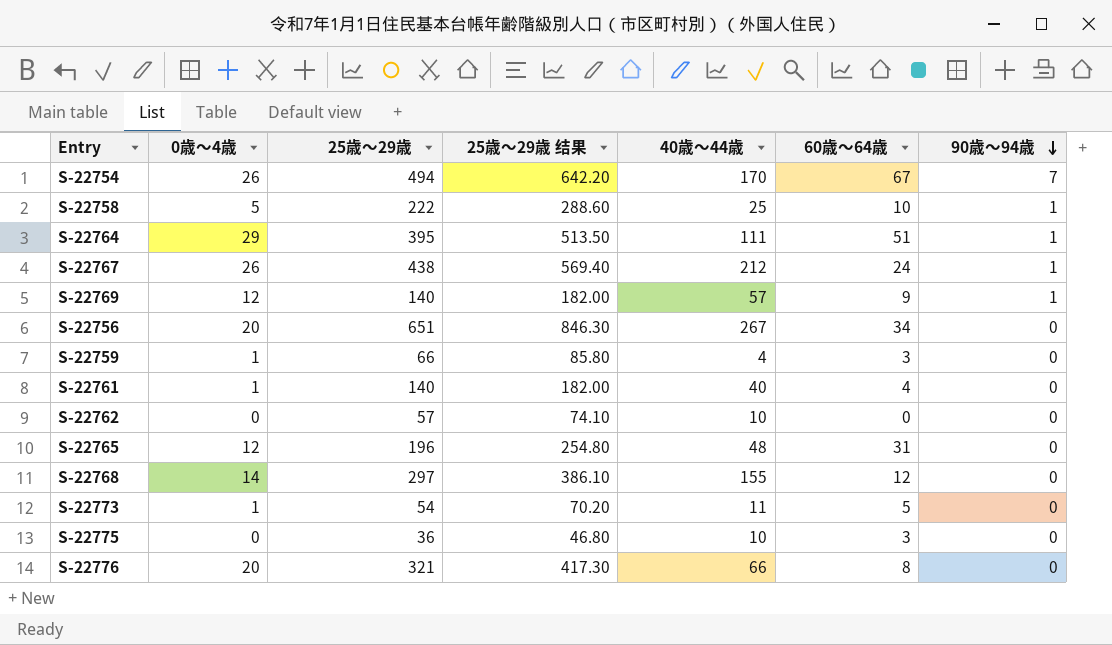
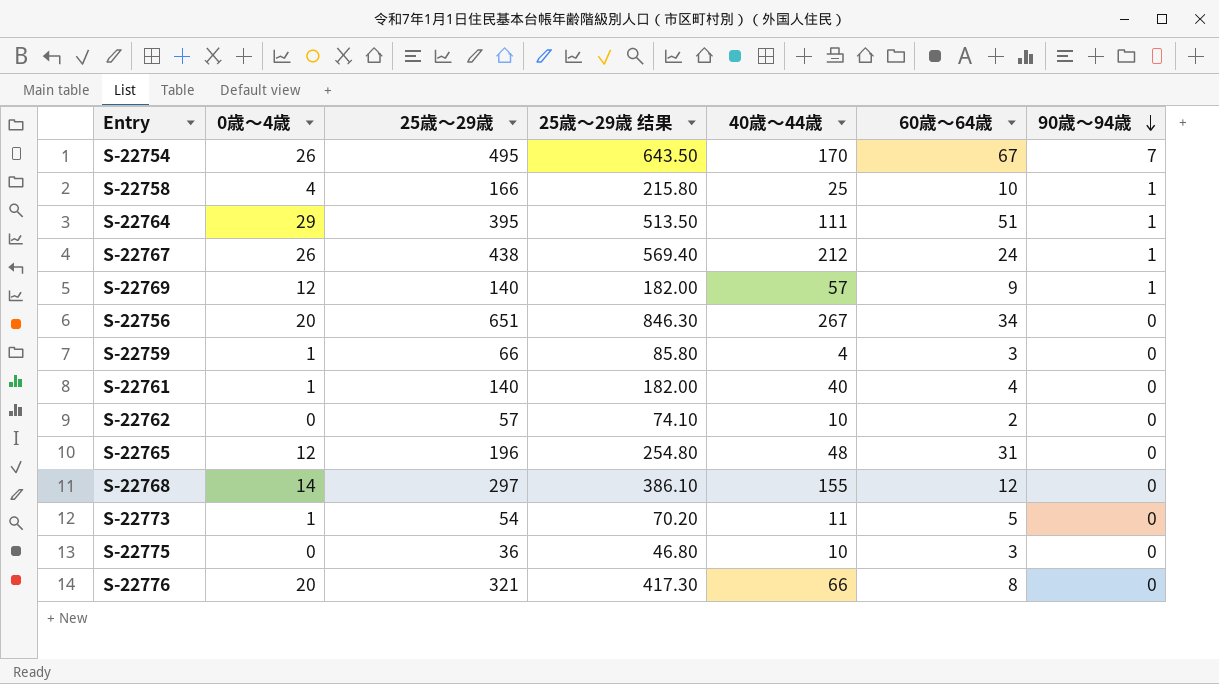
S-22754 | 25歳～29歳: 494 -> 495
S-22754 | 25歳～29歳 结果: 642.20 -> 643.50
S-22758 | 0歳～4歳: 5 -> 4
S-22758 | 25歳～29歳: 222 -> 166
S-22758 | 25歳～29歳 结果: 288.60 -> 215.80
S-22762 | 60歳～64歳: 0 -> 2

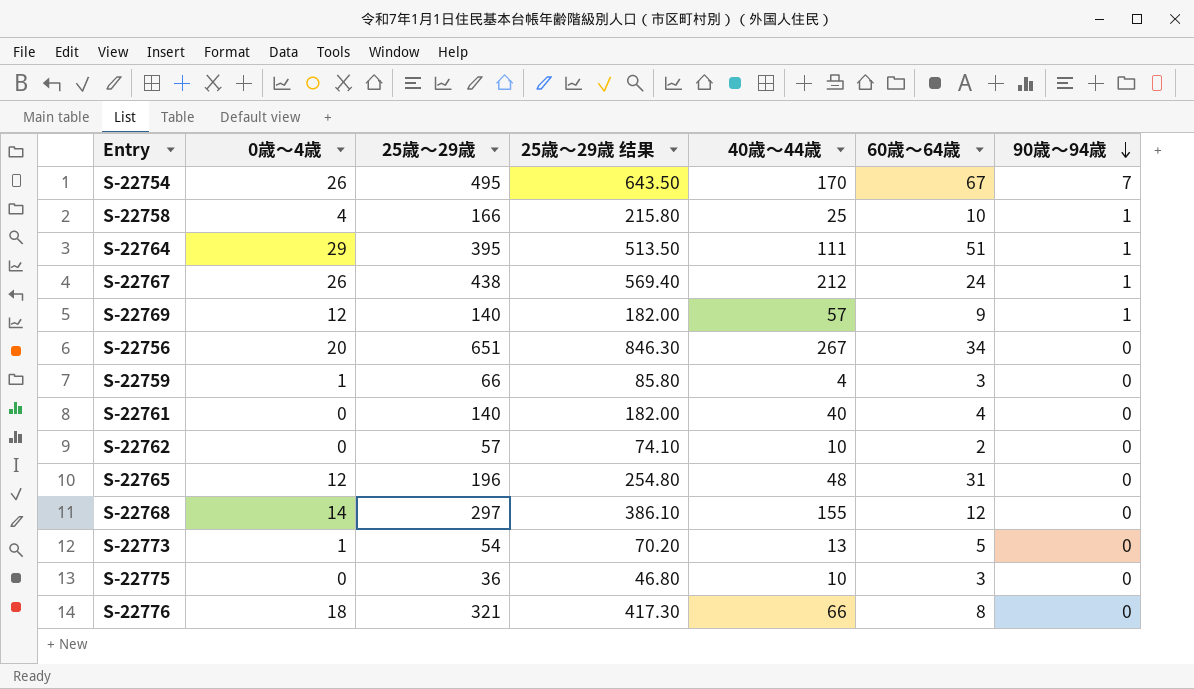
S-22761 | 0歳～4歳: 1 -> 0
S-22773 | 40歳～44歳: 11 -> 13
S-22776 | 0歳～4歳: 20 -> 18

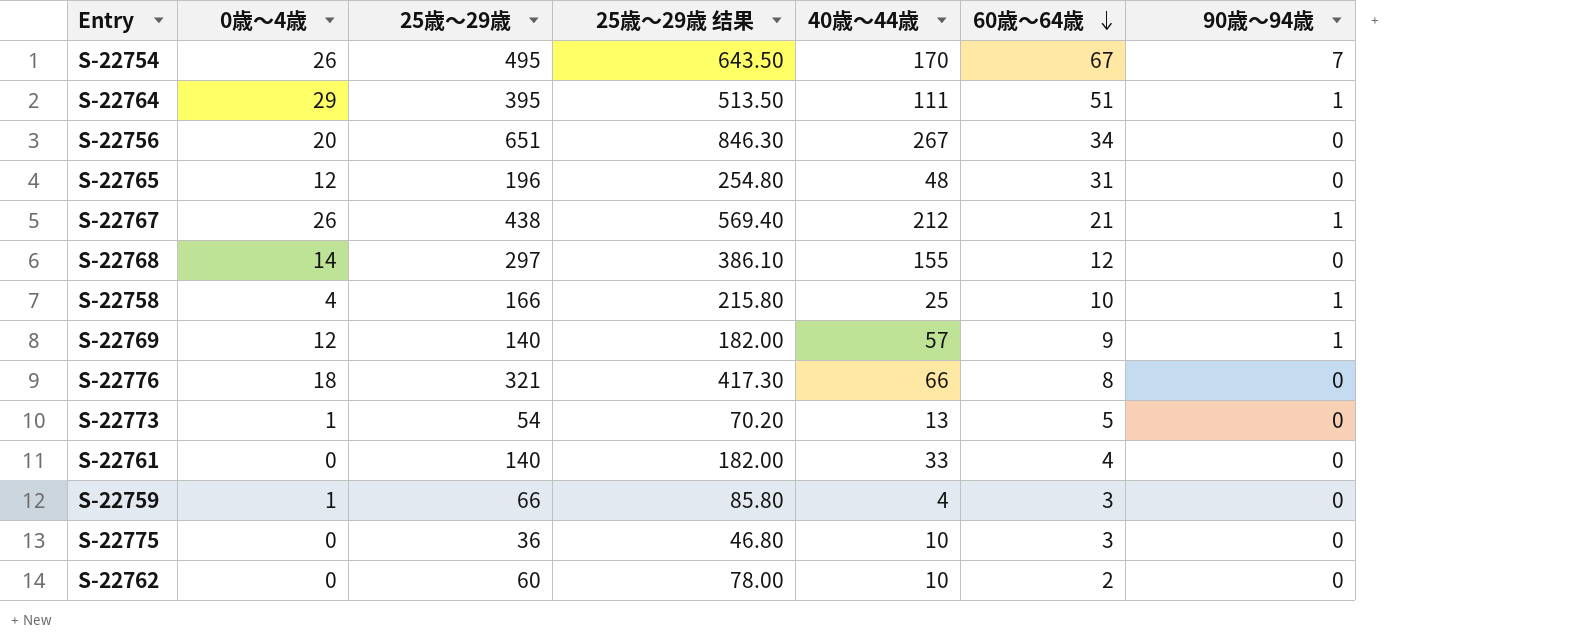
row order: 90歳～94歳 descending -> 60歳～64歳 descending
S-22767 | 60歳～64歳: 24 -> 21
S-22761 | 40歳～44歳: 40 -> 33
S-22762 | 25歳～29歳: 57 -> 60
S-22762 | 25歳～29歳 结果: 74.10 -> 78.00

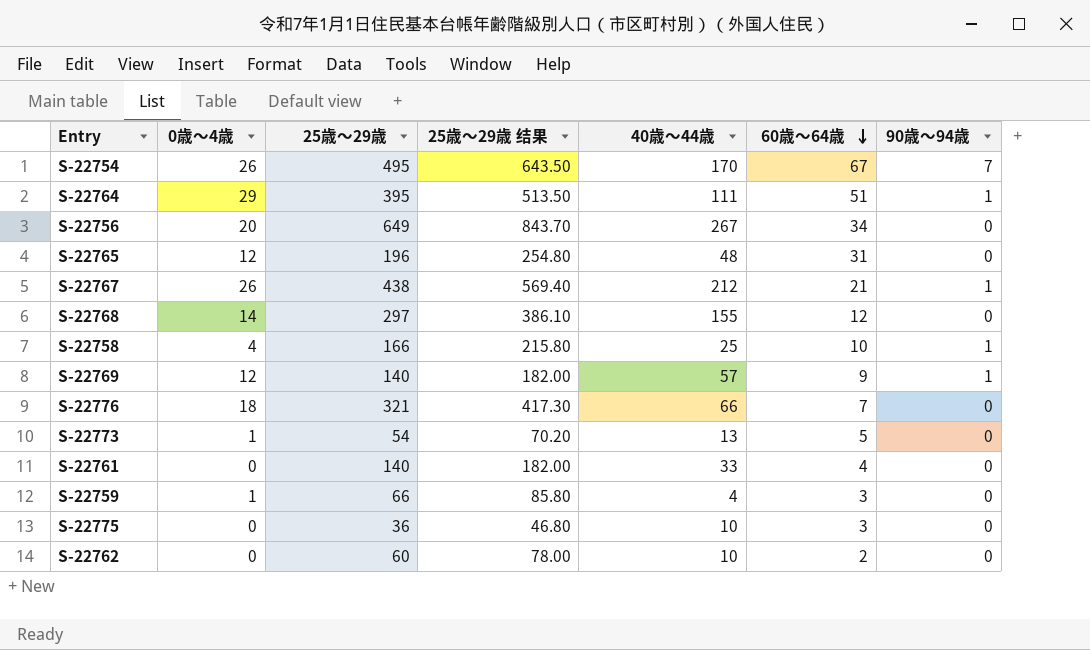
S-22756 | 25歳～29歳: 651 -> 649
S-22756 | 25歳～29歳 结果: 846.30 -> 843.70
S-22776 | 60歳～64歳: 8 -> 7

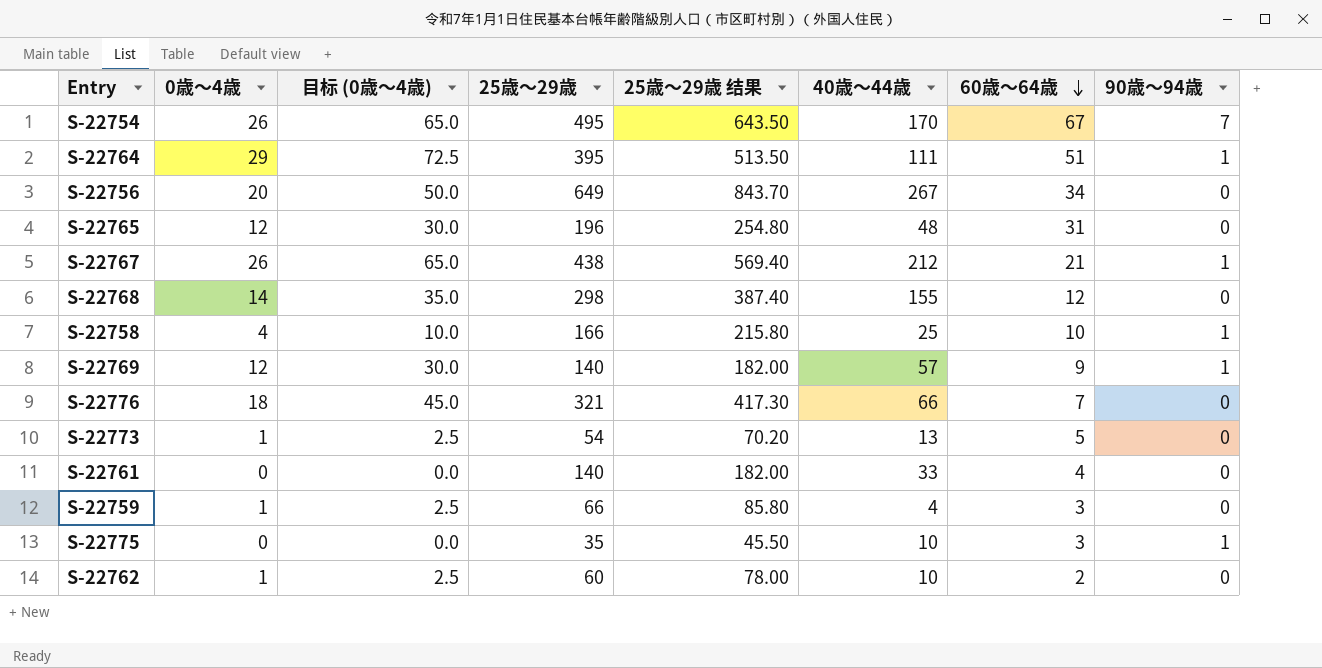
column 目标 (0歳～4歳) | formula: none -> [0歳～4歳] * 2.5
S-22768 | 25歳～29歳: 297 -> 298
S-22768 | 25歳～29歳 结果: 386.10 -> 387.40
S-22775 | 25歳～29歳: 36 -> 35
S-22775 | 25歳～29歳 结果: 46.80 -> 45.50
S-22775 | 90歳～94歳: 0 -> 1
S-22762 | 0歳～4歳: 0 -> 1

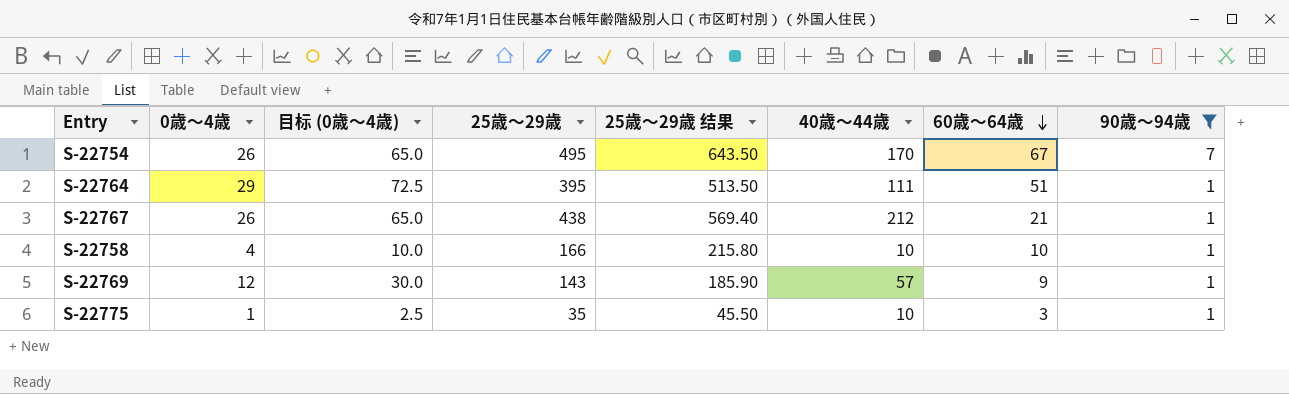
filter: none -> 90歳～94歳 != 0
S-22758 | 40歳～44歳: 25 -> 10
S-22769 | 25歳～29歳: 140 -> 143
S-22769 | 25歳～29歳 结果: 182.00 -> 185.90
S-22775 | 0歳～4歳: 0 -> 1
S-22775 | 目标 (0歳～4歳): 0.0 -> 2.5

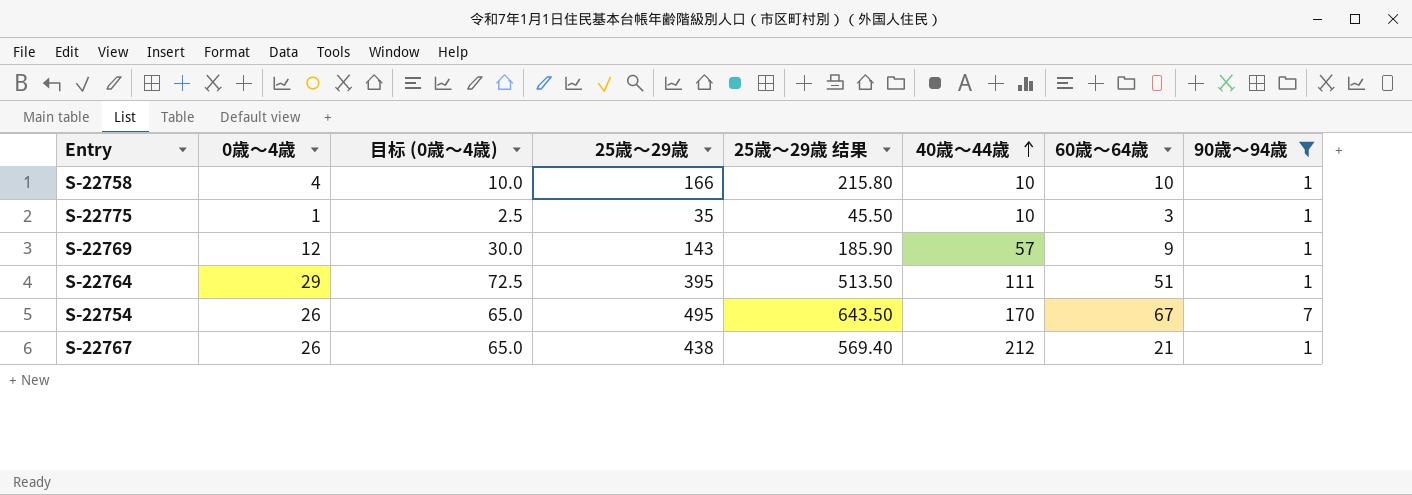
row order: 60歳～64歳 descending -> 40歳～44歳 ascending

